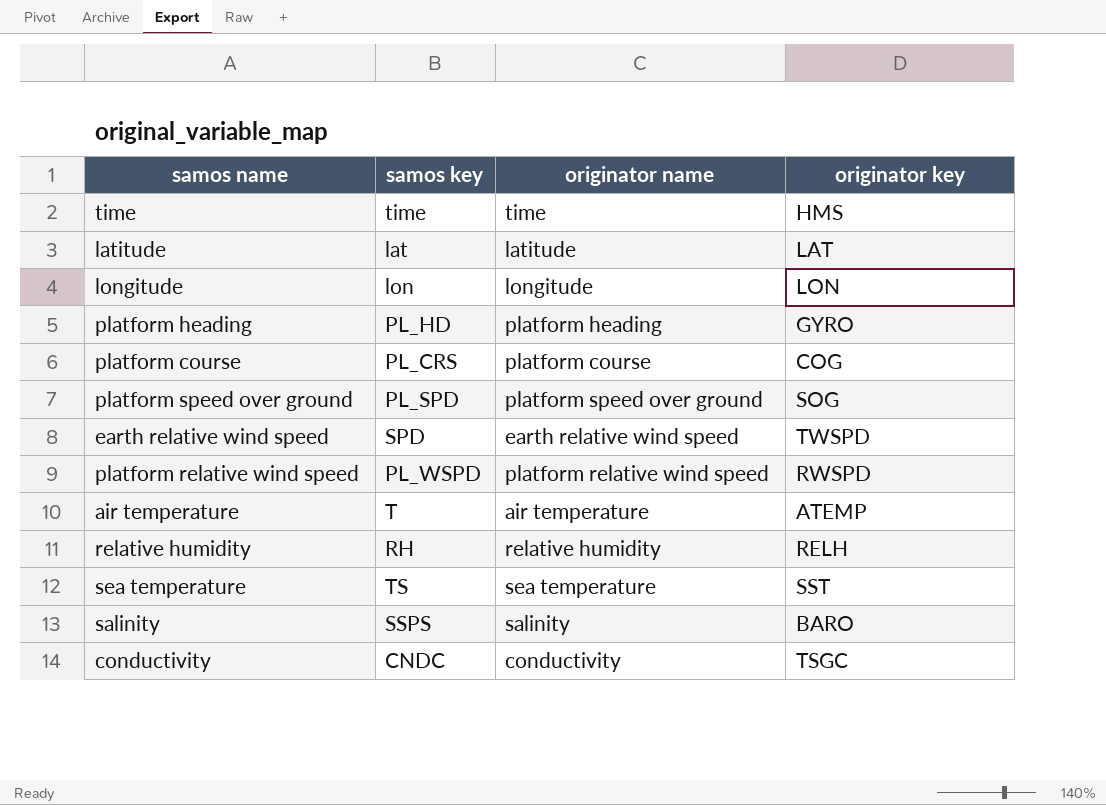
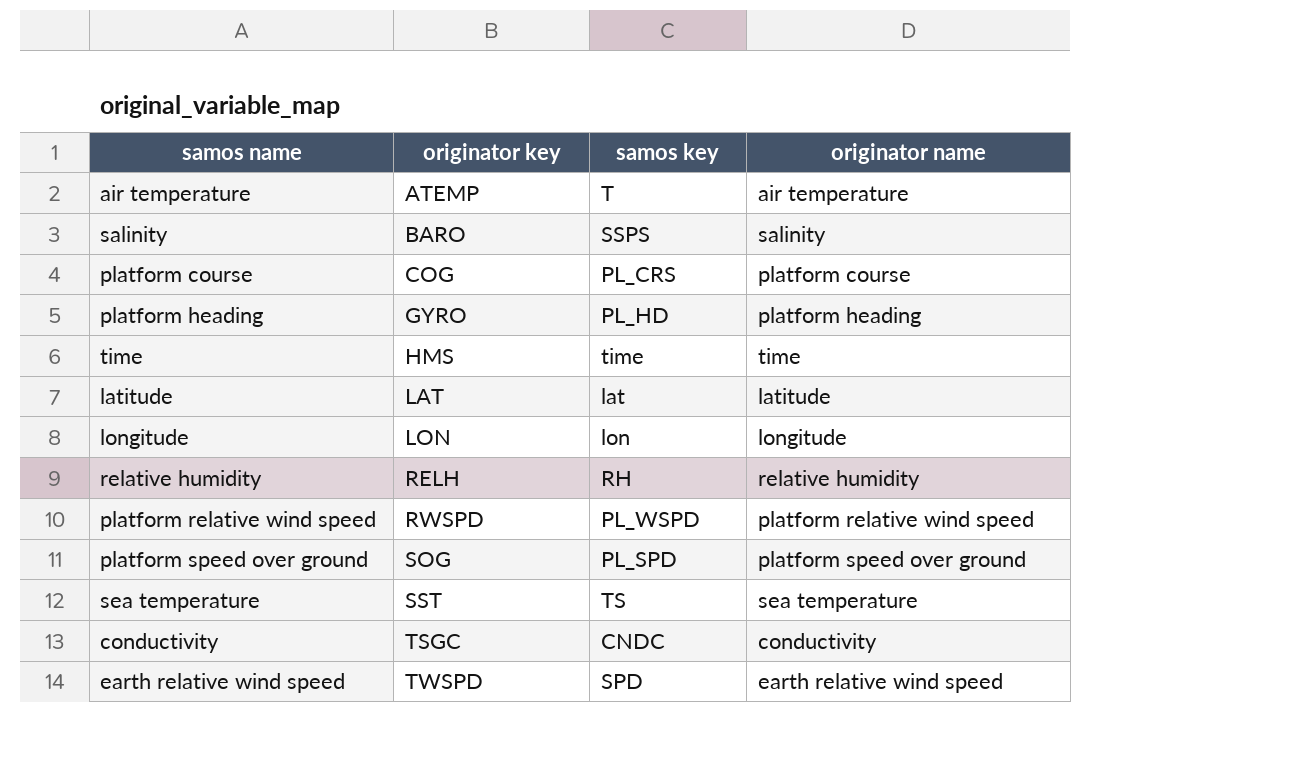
row order: none -> originator key ascending
column originator key | position: 4 -> 2

